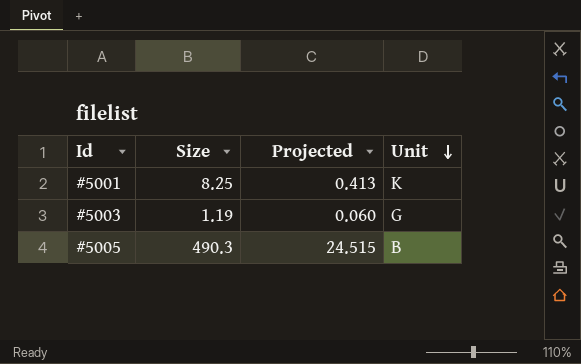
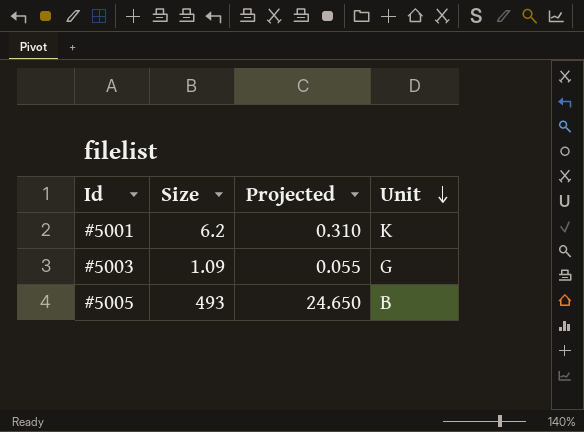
#5001 | Size: 8.25 -> 6.2
#5001 | Projected: 0.413 -> 0.310
#5003 | Size: 1.19 -> 1.09
#5003 | Projected: 0.060 -> 0.055
#5005 | Size: 490.3 -> 493
#5005 | Projected: 24.515 -> 24.650

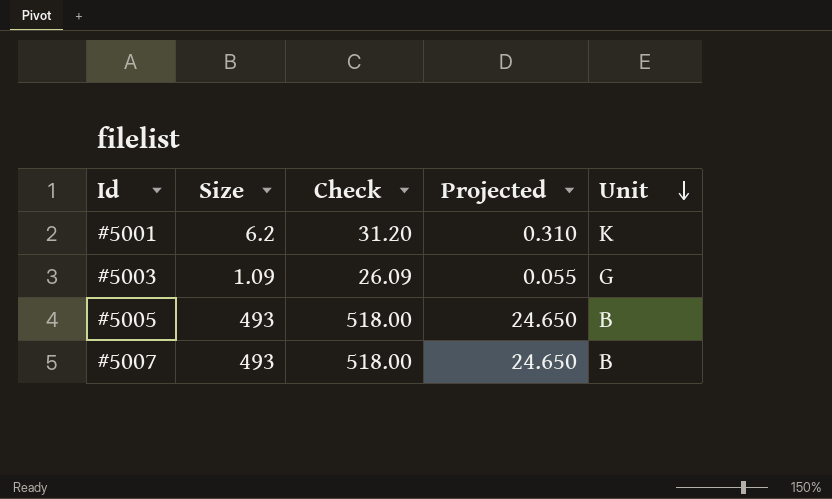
column Check | formula: none -> [Size] + 25
row #5007: none -> 493 | 518.00 | 24.650 | B

